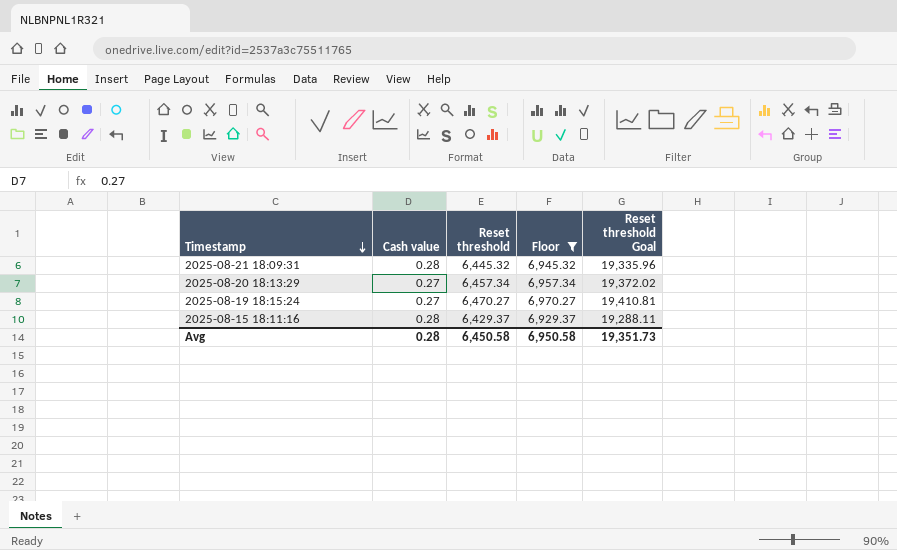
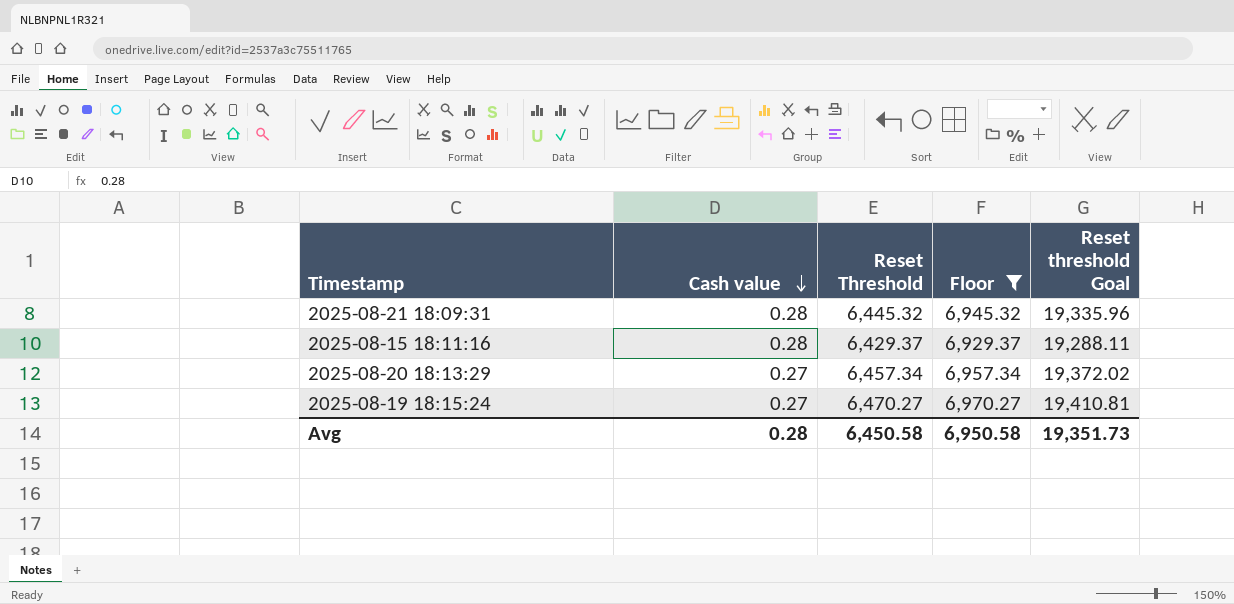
row order: Timestamp descending -> Cash value descending
column name: Reset threshold -> Reset Threshold

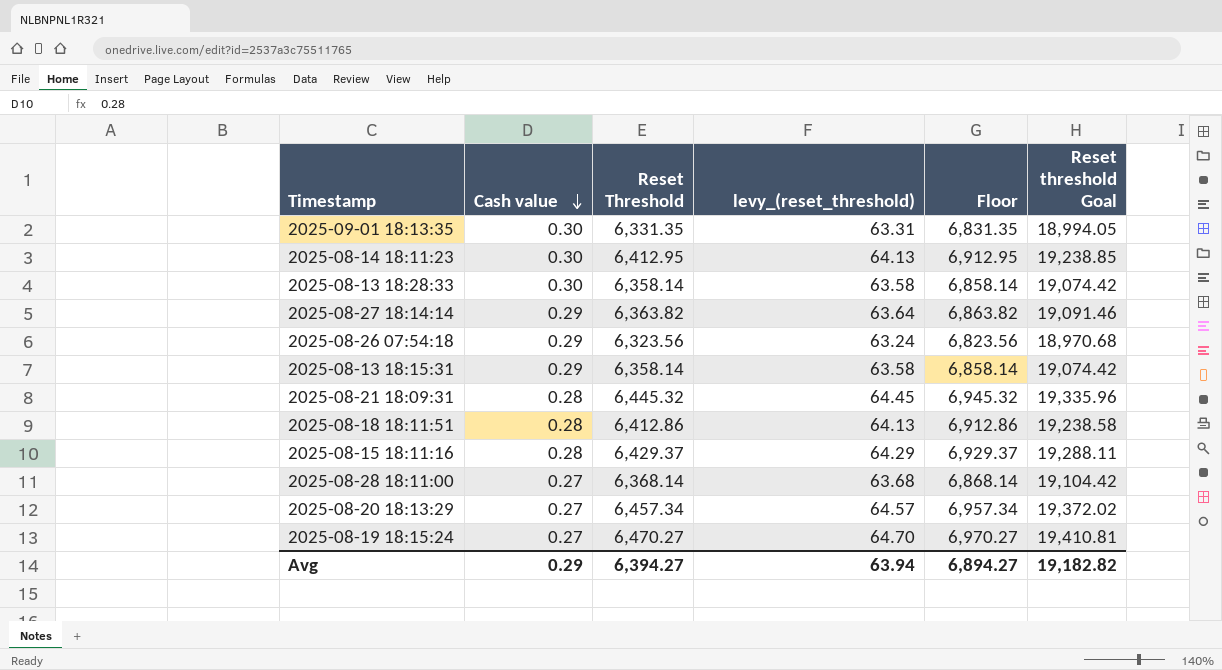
filter: Floor >= 6,929.37 -> none
column levy_(reset_threshold) | formula: none -> [Reset Threshold] * 0.01
Avg | Cash value: 0.28 -> 0.29
Avg | Reset Threshold: 6,450.58 -> 6,394.27
Avg | Floor: 6,950.58 -> 6,894.27
Avg | Reset threshold Goal: 19,351.73 -> 19,182.82

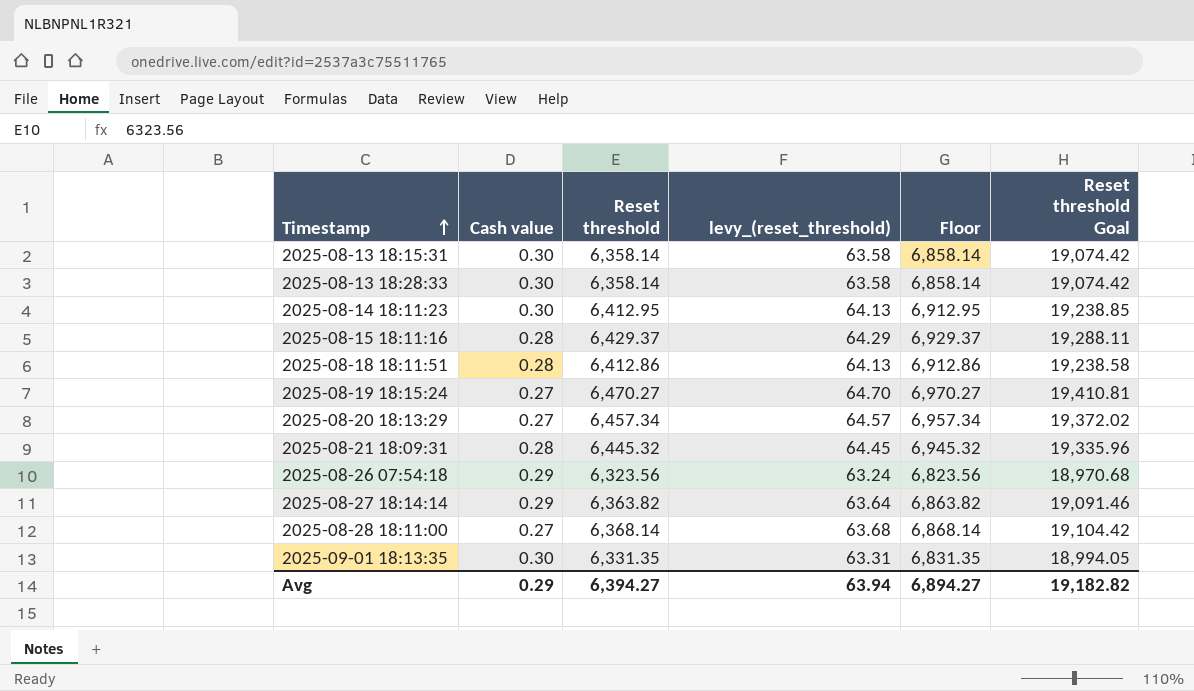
row order: Cash value descending -> Timestamp ascending
column name: Reset Threshold -> Reset threshold
2025-08-13 18:15:31 | Cash value: 0.29 -> 0.30

